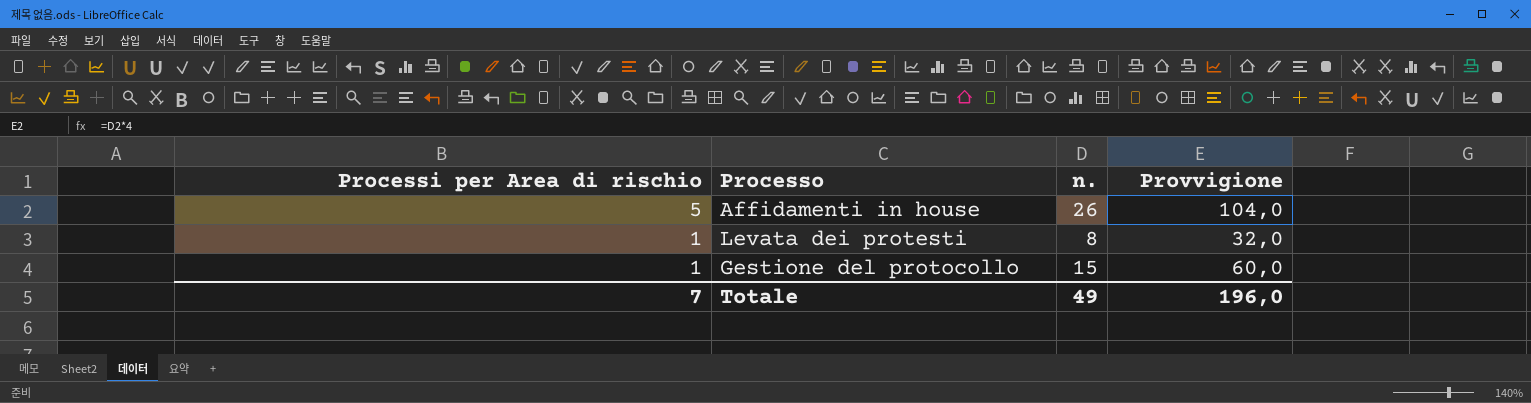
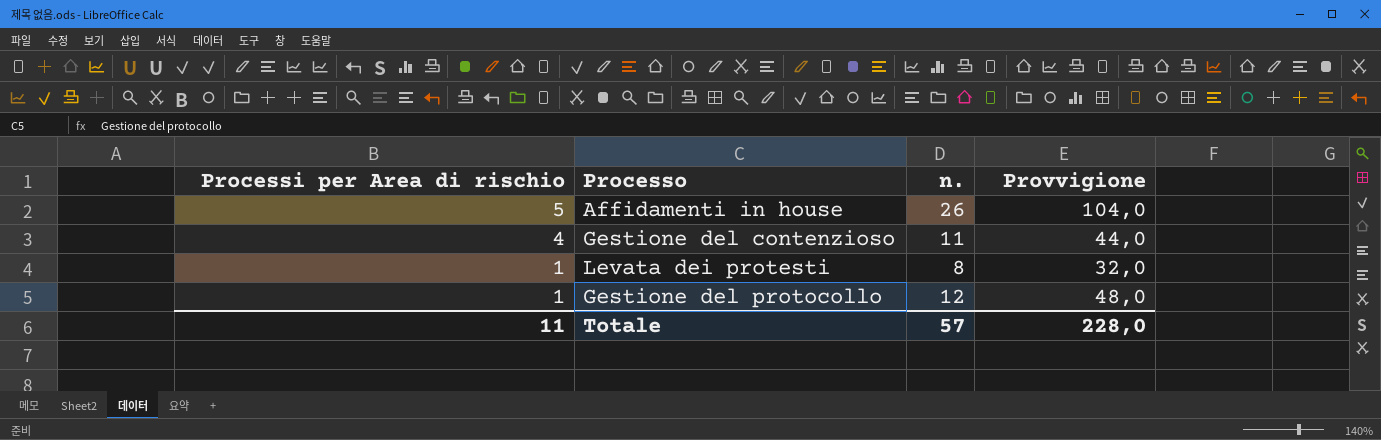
row Gestione del contenzioso: none -> 4 | 11 | 44,0
Gestione del protocollo | n.: 15 -> 12
Gestione del protocollo | Provvigione: 60,0 -> 48,0
Totale | Processi per Area di rischio: 7 -> 11
Totale | n.: 49 -> 57
Totale | Provvigione: 196,0 -> 228,0

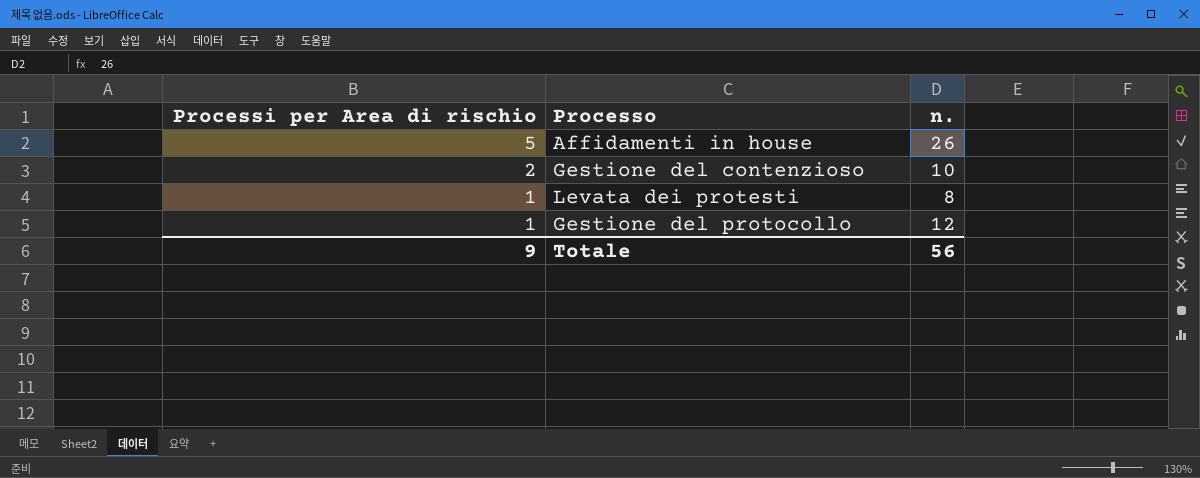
column Provvigione | formula: [n.] * 4 -> none
Gestione del contenzioso | Processi per Area di rischio: 4 -> 2
Gestione del contenzioso | n.: 11 -> 10
Totale | Processi per Area di rischio: 11 -> 9
Totale | n.: 57 -> 56

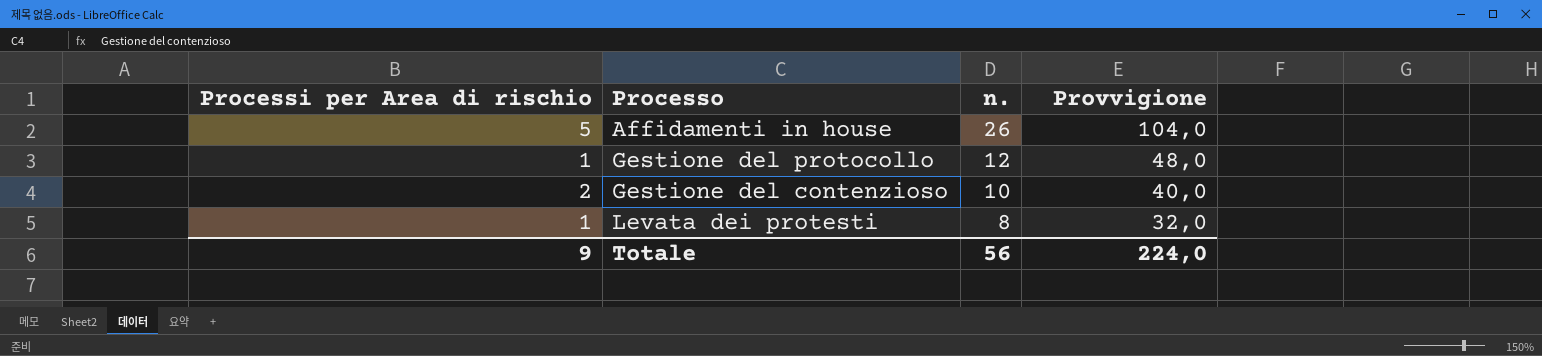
row order: Processi per Area di rischio descending -> n. descending
column Provvigione | formula: none -> [n.] * 4

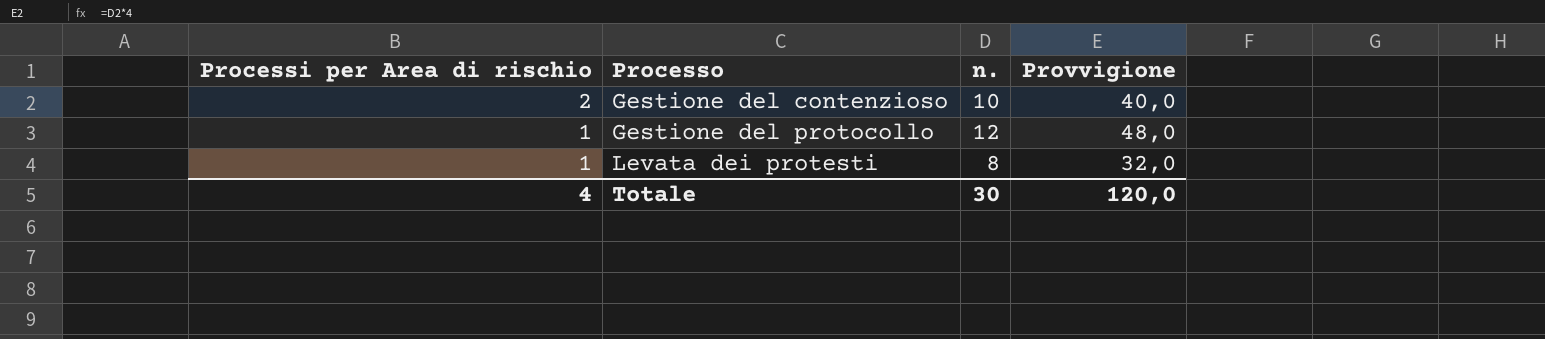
row order: n. descending -> Processi per Area di rischio descending
row Affidamenti in house: 5 | 26 | 104,0 -> none
Totale | Processi per Area di rischio: 9 -> 4
Totale | n.: 56 -> 30
Totale | Provvigione: 224,0 -> 120,0

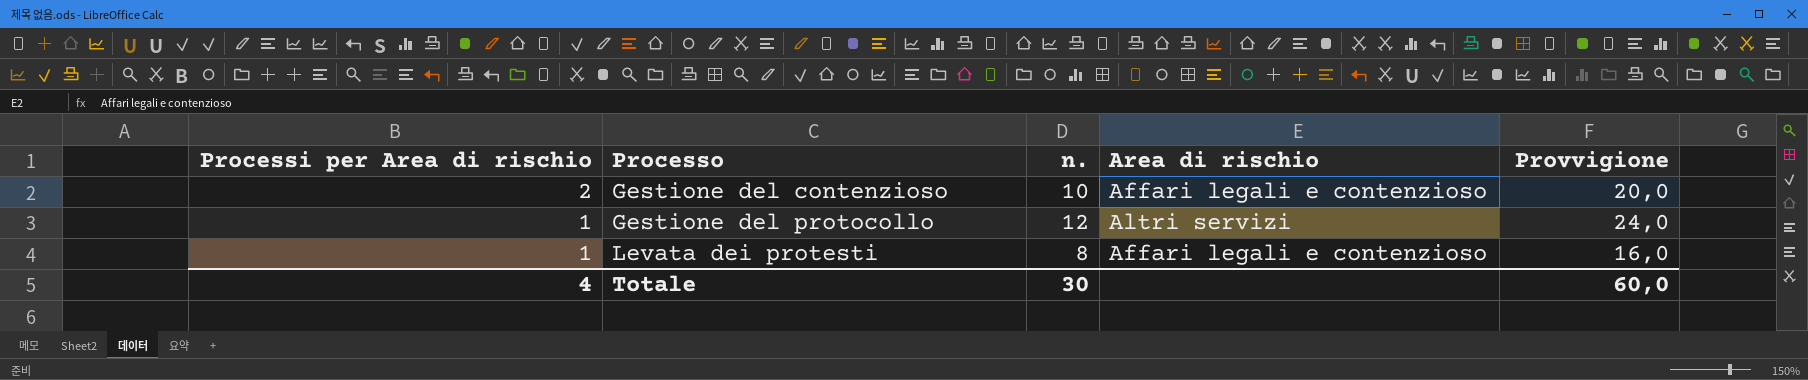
column Area di rischio | position: none -> 4
column Provvigione | formula: [n.] * 4 -> [n.] * 2
Totale | Provvigione: 120,0 -> 60,0

